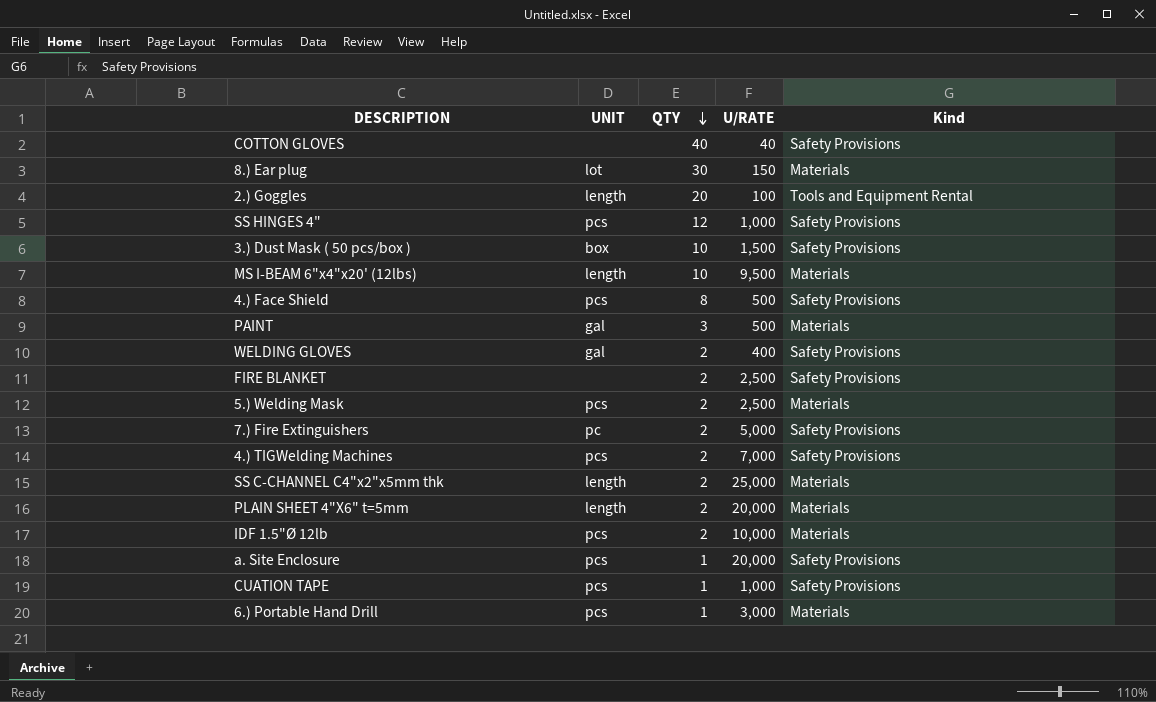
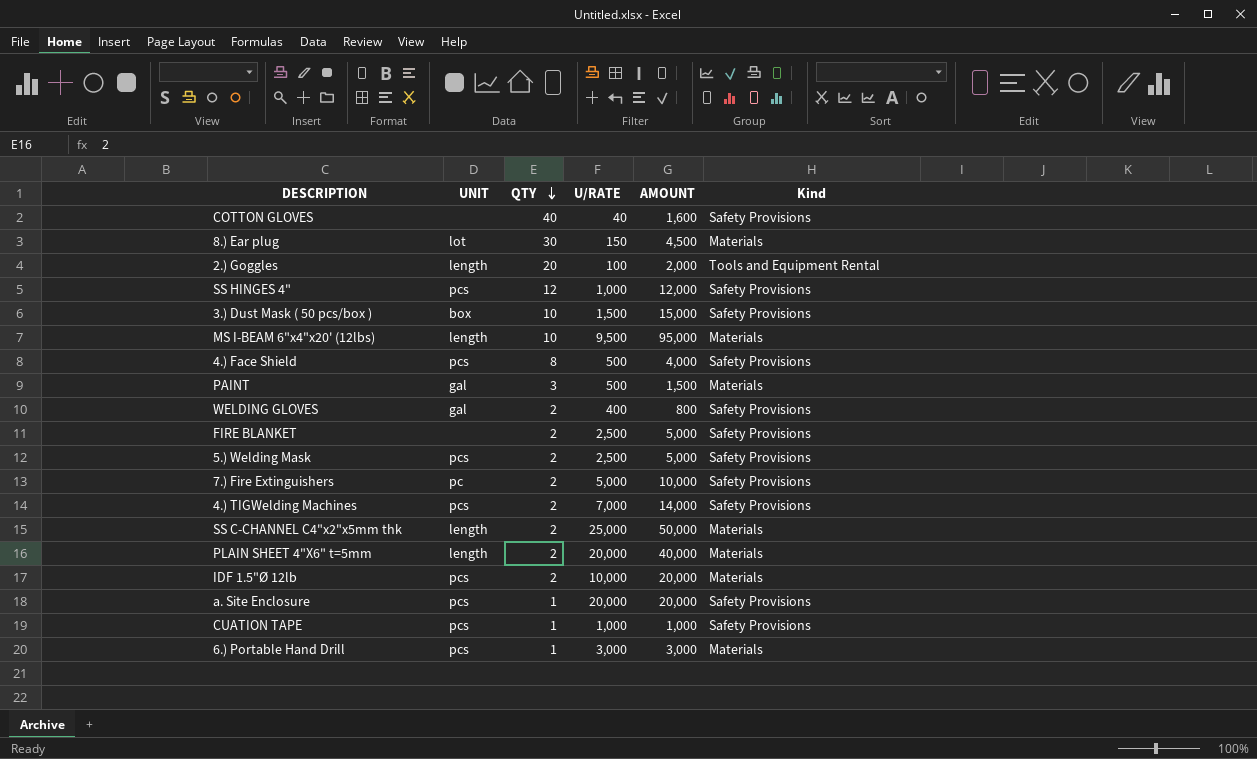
column AMOUNT | formula: none -> [QTY] * [U/RATE]
5.) Welding Mask | Kind: Materials -> Safety Provisions

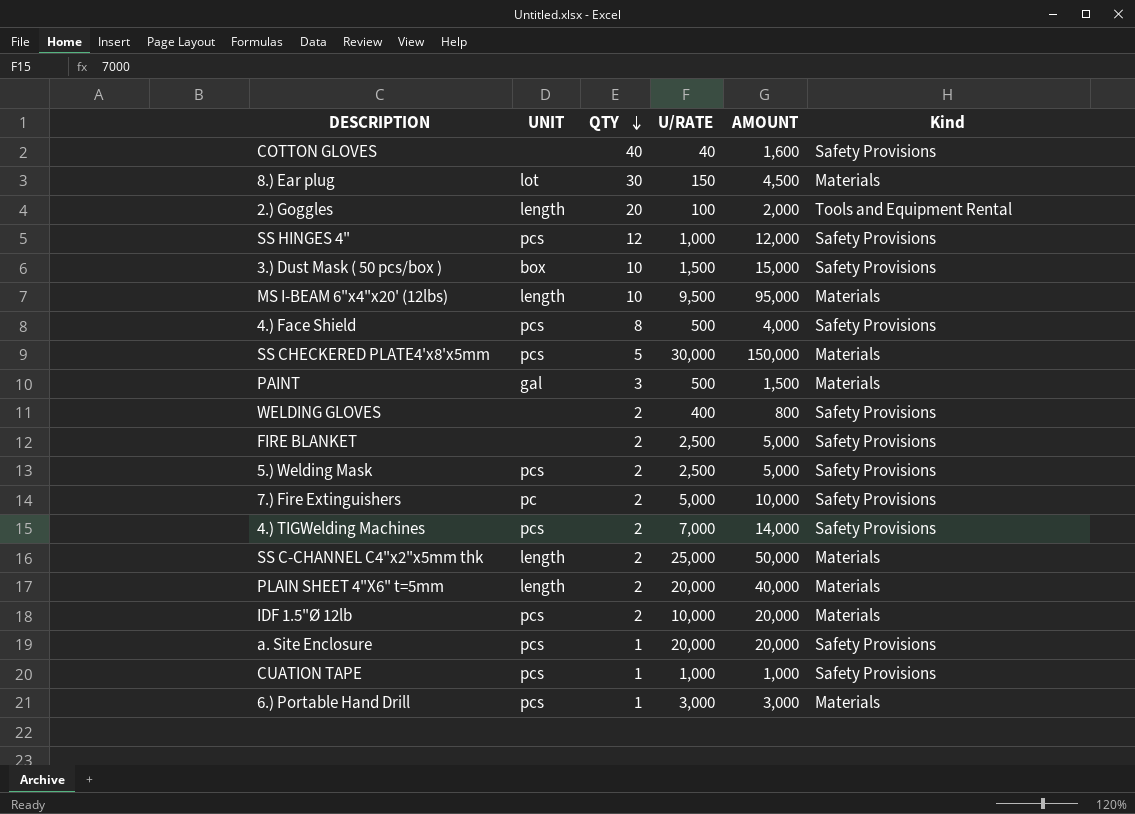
row SS CHECKERED PLATE4'x8'x5mm: none -> pcs | 5 | 30,000 | 150,000 | Materials
WELDING GLOVES | UNIT: gal -> none

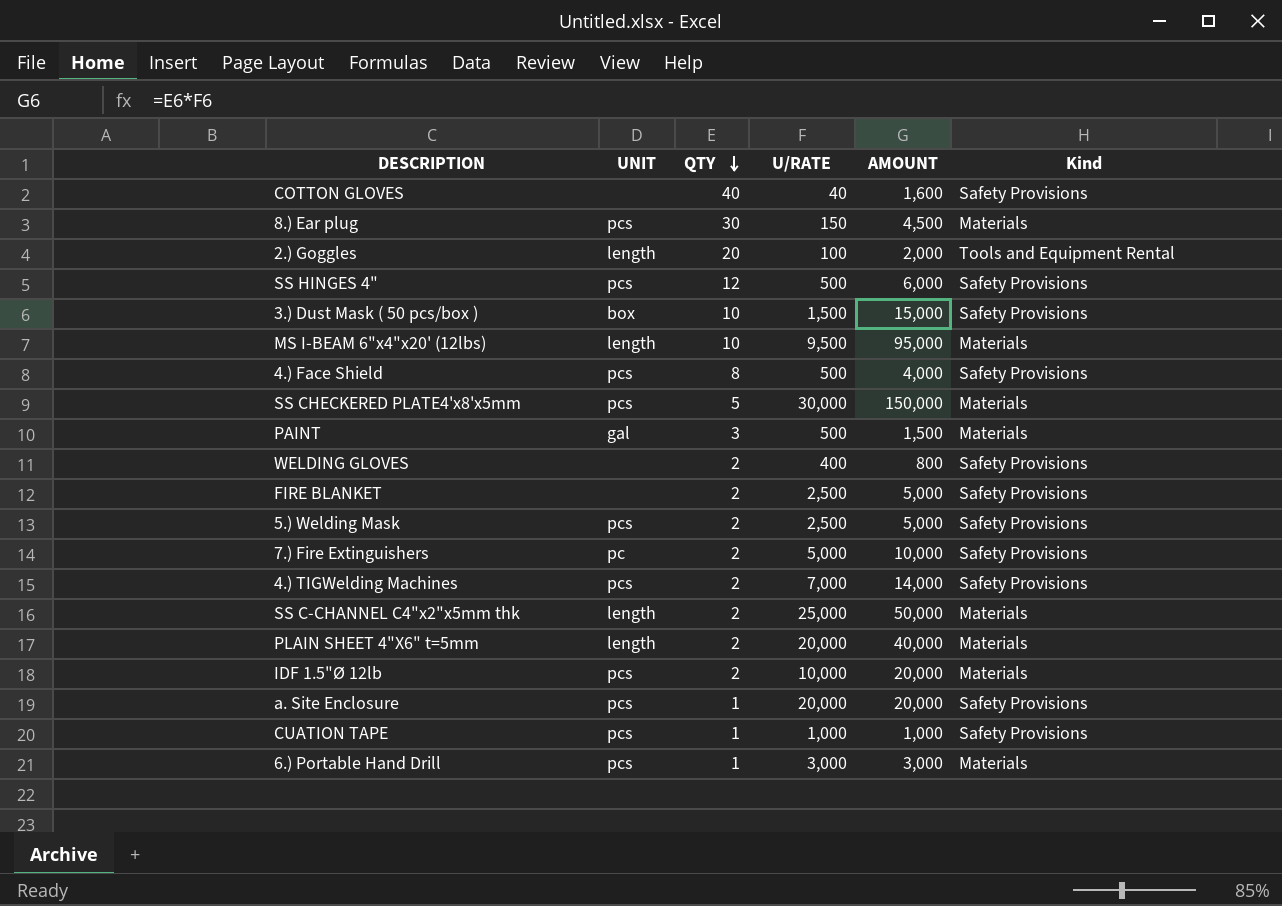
8.) Ear plug | UNIT: lot -> pcs
SS HINGES 4" | U/RATE: 1,000 -> 500
SS HINGES 4" | AMOUNT: 12,000 -> 6,000

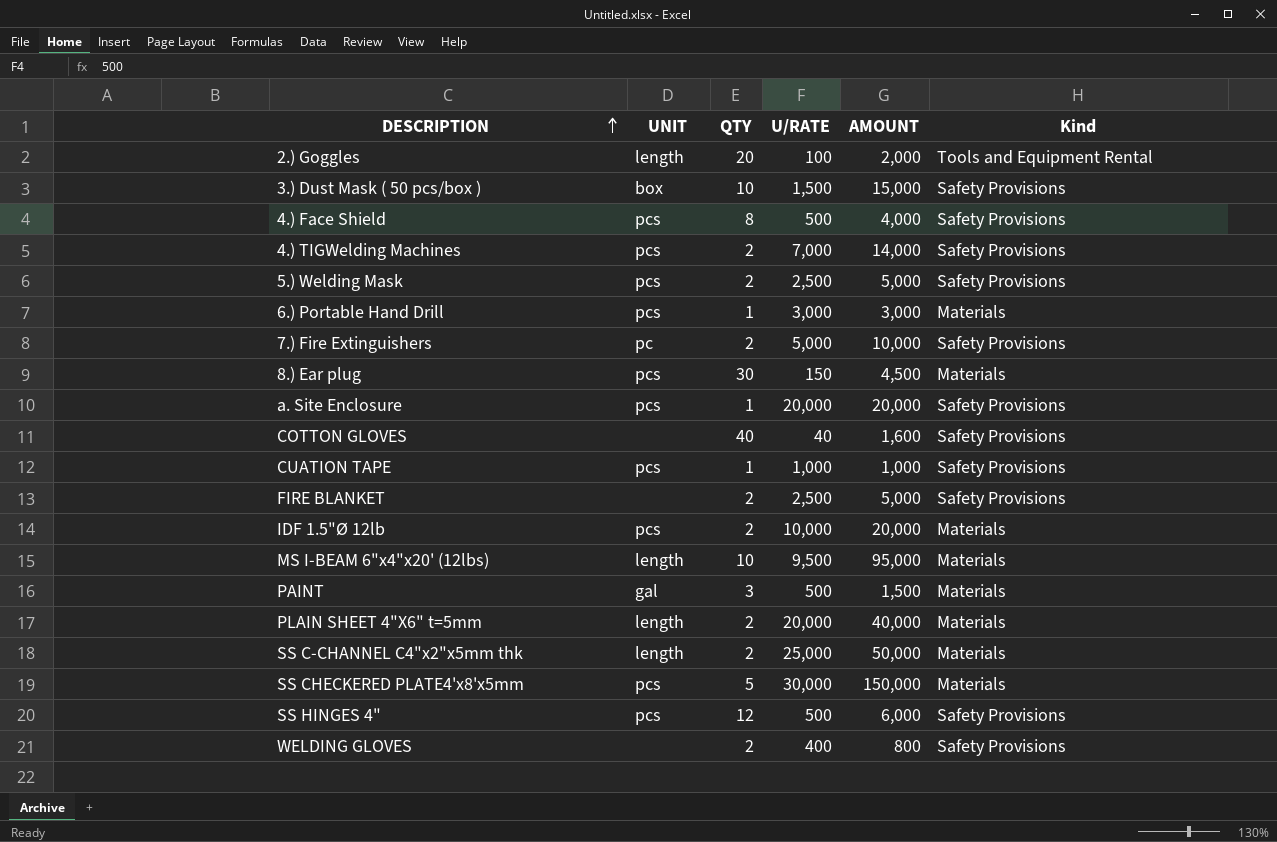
row order: QTY descending -> DESCRIPTION ascending

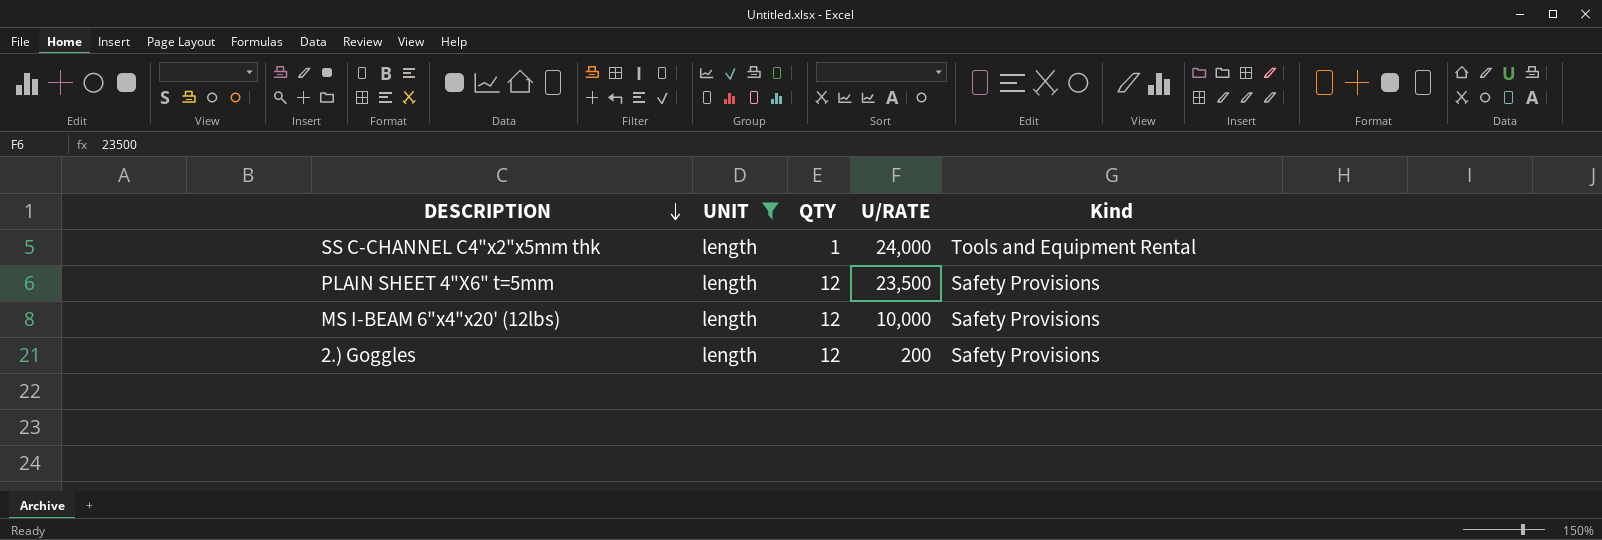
filter: none -> UNIT = length
row order: DESCRIPTION ascending -> DESCRIPTION descending
column AMOUNT | formula: [QTY] * [U/RATE] -> none
SS C-CHANNEL C4"x2"x5mm thk | QTY: 2 -> 1
SS C-CHANNEL C4"x2"x5mm thk | U/RATE: 25,000 -> 24,000
SS C-CHANNEL C4"x2"x5mm thk | Kind: Materials -> Tools and Equipment Rental
PLAIN SHEET 4"X6" t=5mm | QTY: 2 -> 12
PLAIN SHEET 4"X6" t=5mm | U/RATE: 20,000 -> 23,500
PLAIN SHEET 4"X6" t=5mm | Kind: Materials -> Safety Provisions
MS I-BEAM 6"x4"x20' (12lbs) | QTY: 10 -> 12
MS I-BEAM 6"x4"x20' (12lbs) | U/RATE: 9,500 -> 10,000
MS I-BEAM 6"x4"x20' (12lbs) | Kind: Materials -> Safety Provisions
2.) Goggles | QTY: 20 -> 12
2.) Goggles | U/RATE: 100 -> 200
2.) Goggles | Kind: Tools and Equipment Rental -> Safety Provisions

